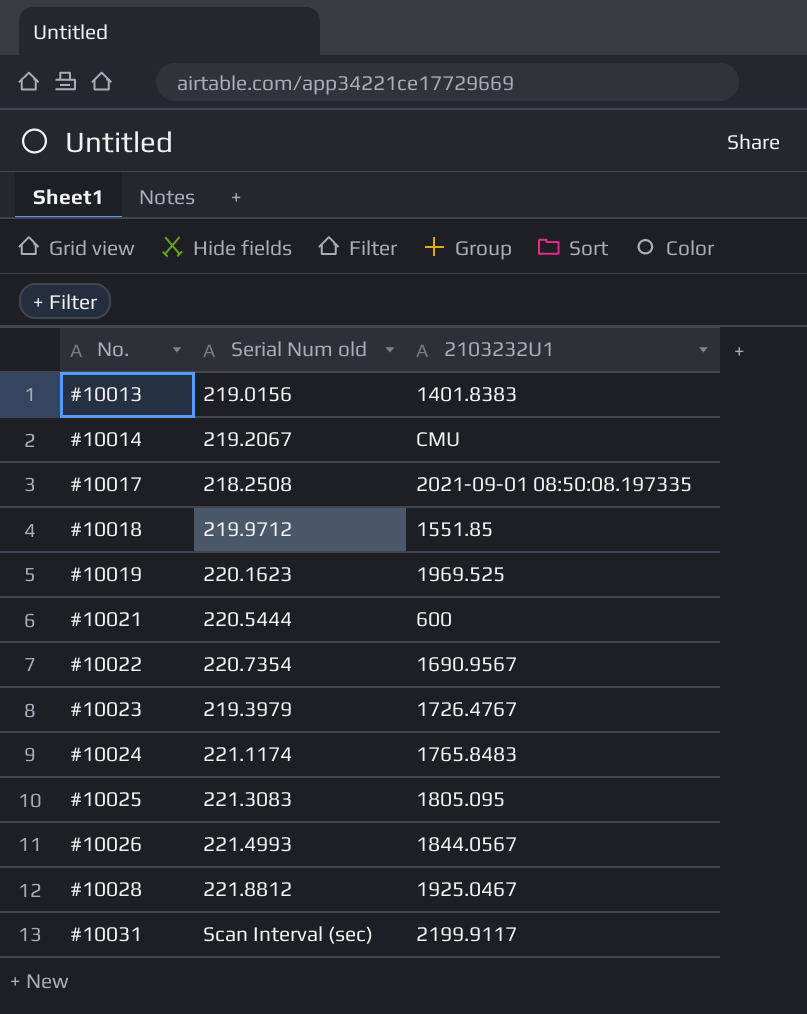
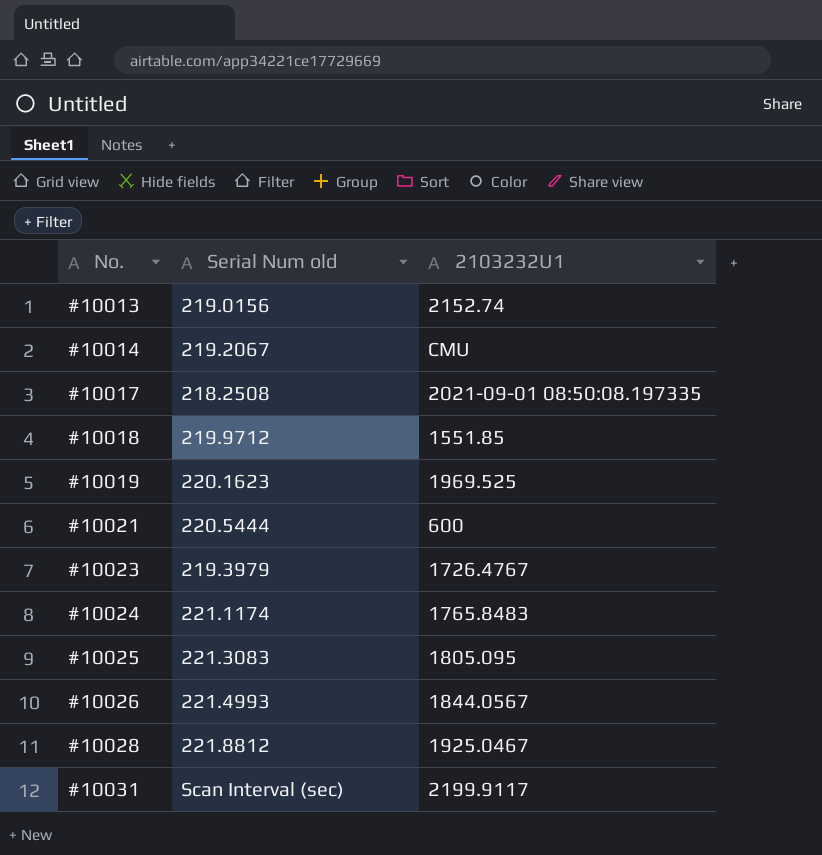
row #10022: 220.7354 | 1690.9567 -> none
#10013 | 2103232U1: 1401.8383 -> 2152.74

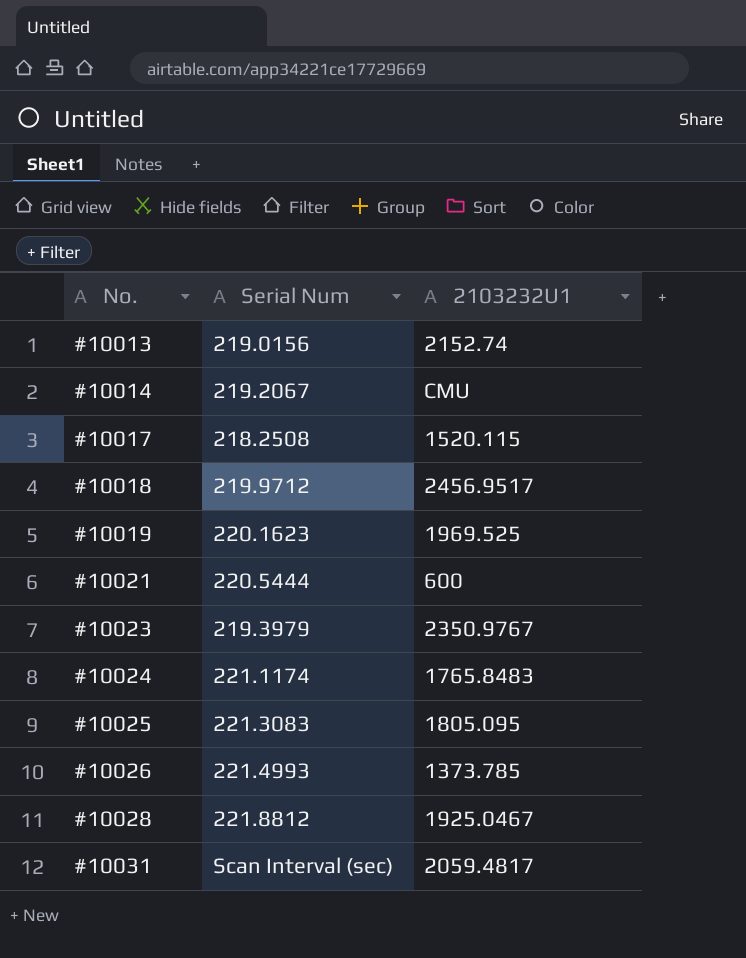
column name: Serial Num old -> Serial Num
#10017 | 2103232U1: 2021-09-01 08:50:08.197335 -> 1520.115
#10018 | 2103232U1: 1551.85 -> 2456.9517
#10023 | 2103232U1: 1726.4767 -> 2350.9767
#10026 | 2103232U1: 1844.0567 -> 1373.785
#10031 | 2103232U1: 2199.9117 -> 2059.4817

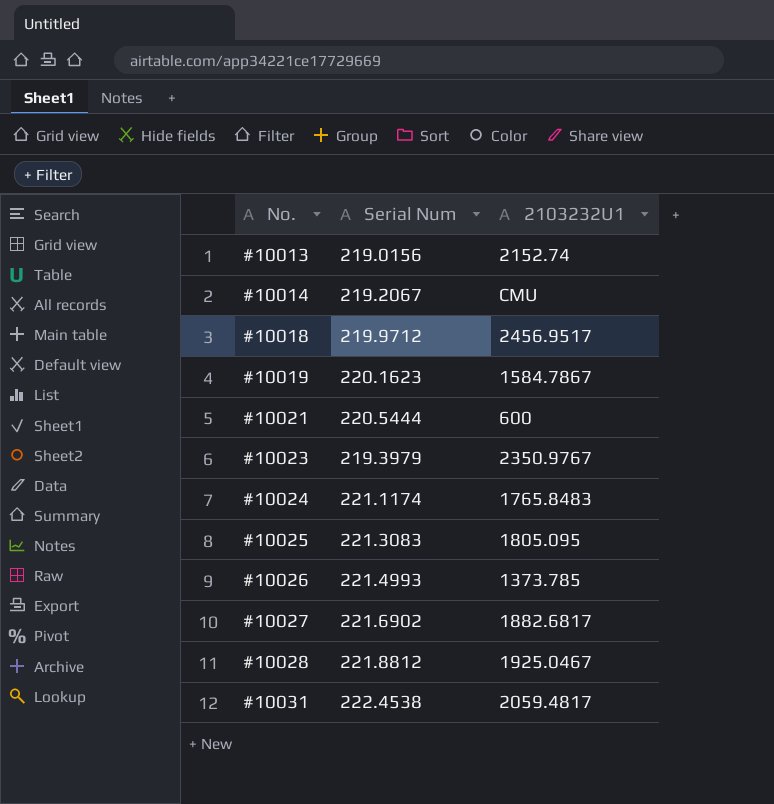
row #10017: 218.2508 | 1520.115 -> none
#10019 | 2103232U1: 1969.525 -> 1584.7867
row #10027: none -> 221.6902 | 1882.6817
#10031 | Serial Num: Scan Interval (sec) -> 222.4538

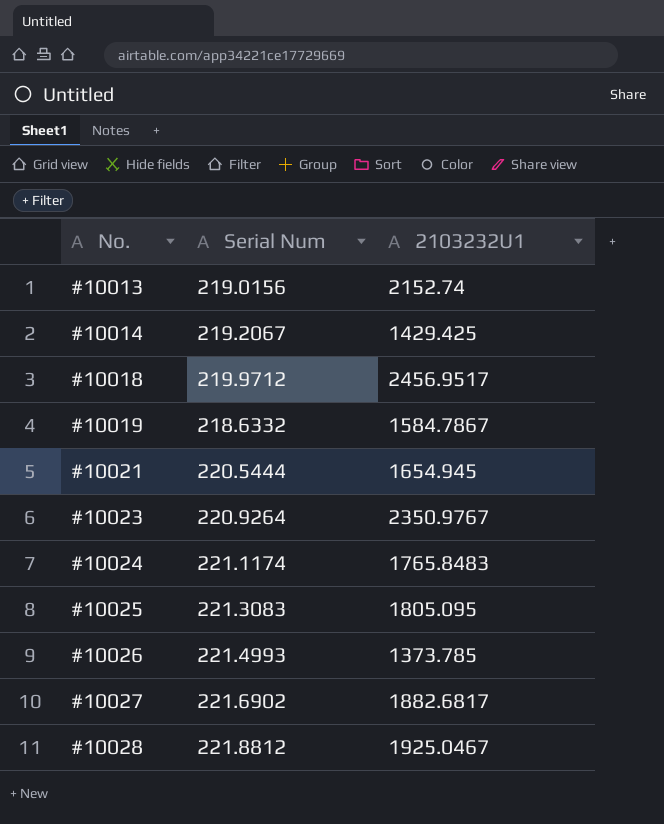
row #10031: 222.4538 | 2059.4817 -> none
#10014 | 2103232U1: CMU -> 1429.425
#10019 | Serial Num: 220.1623 -> 218.6332
#10021 | 2103232U1: 600 -> 1654.945
#10023 | Serial Num: 219.3979 -> 220.9264

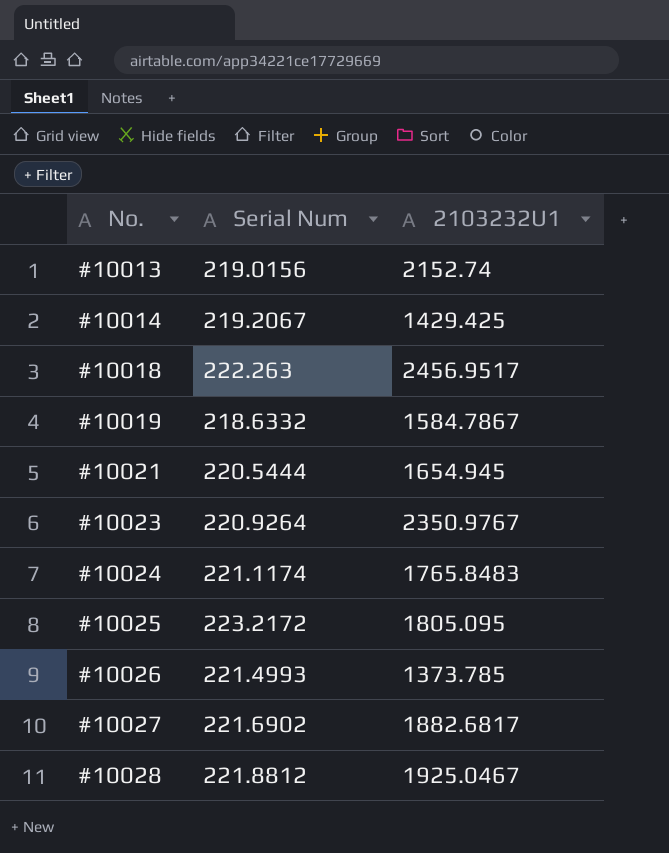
#10018 | Serial Num: 219.9712 -> 222.263
#10025 | Serial Num: 221.3083 -> 223.2172

